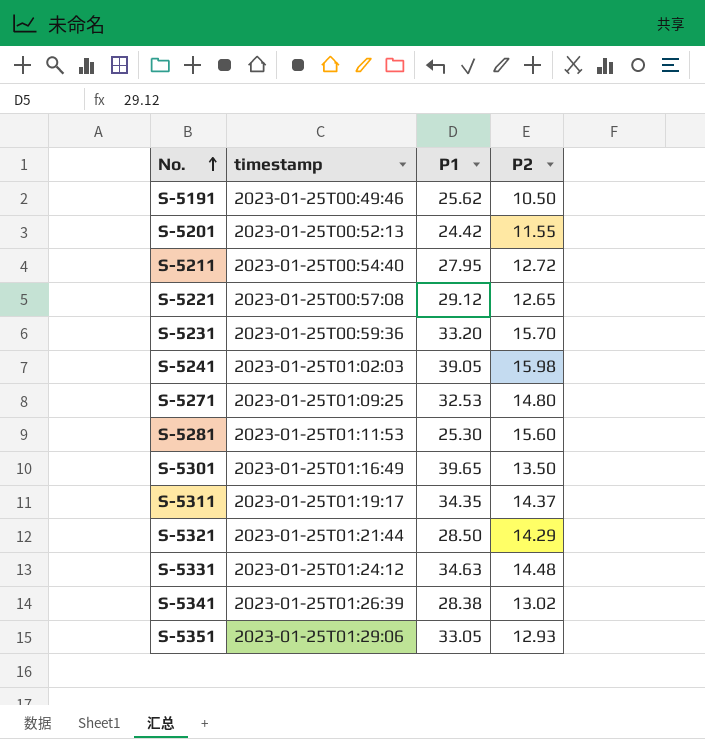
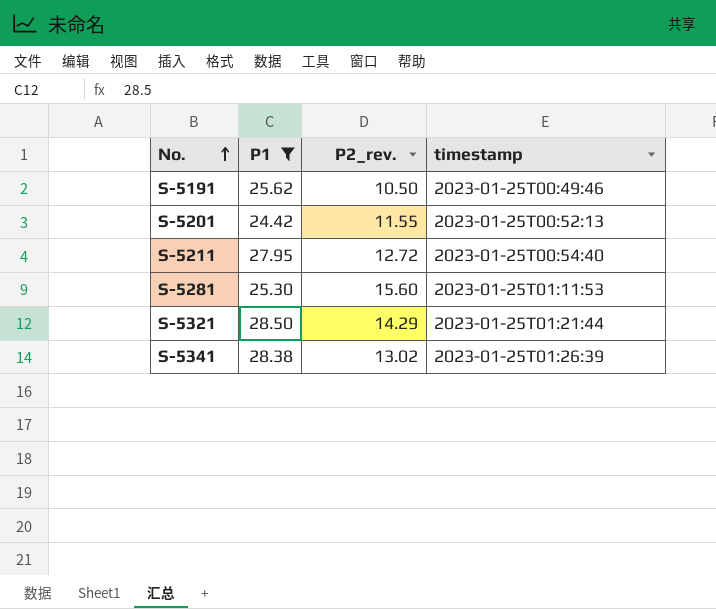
filter: none -> P1 <= 28.50
column name: P2 -> P2_rev.
column timestamp | position: 2 -> 4

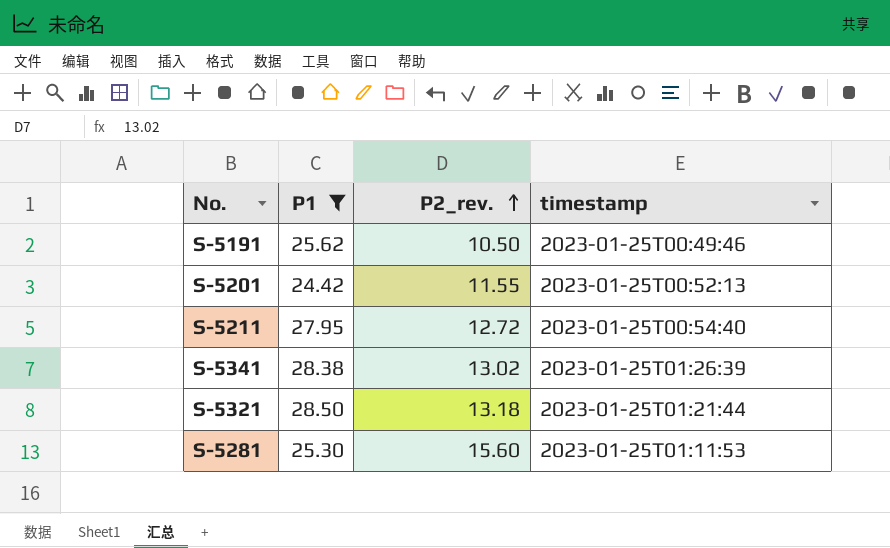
row order: No. ascending -> P2_rev. ascending
S-5321 | P2_rev.: 14.29 -> 13.18

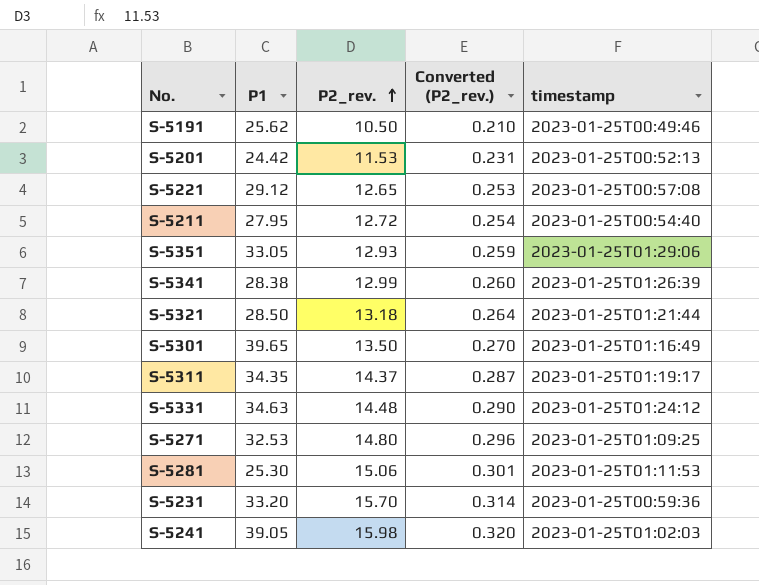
filter: P1 <= 28.50 -> none
column Converted (P2_rev.) | formula: none -> [P2_rev.] * 0.02
S-5201 | P2_rev.: 11.55 -> 11.53
S-5341 | P2_rev.: 13.02 -> 12.99
S-5281 | P2_rev.: 15.60 -> 15.06

